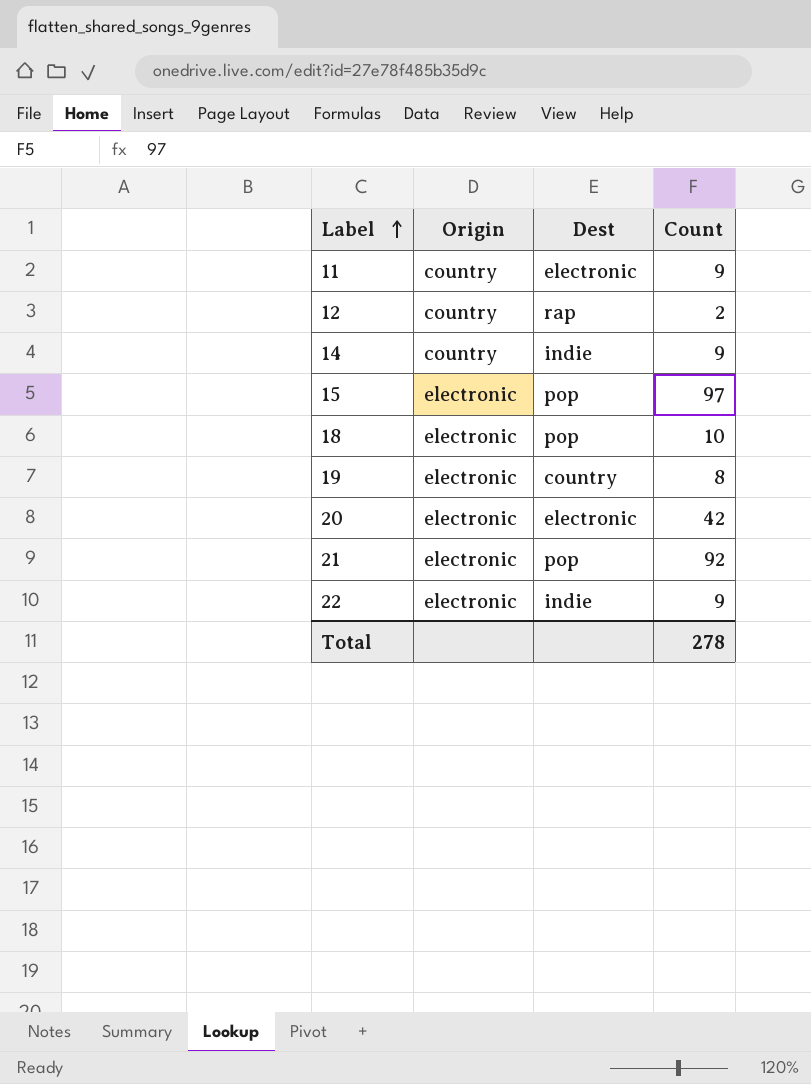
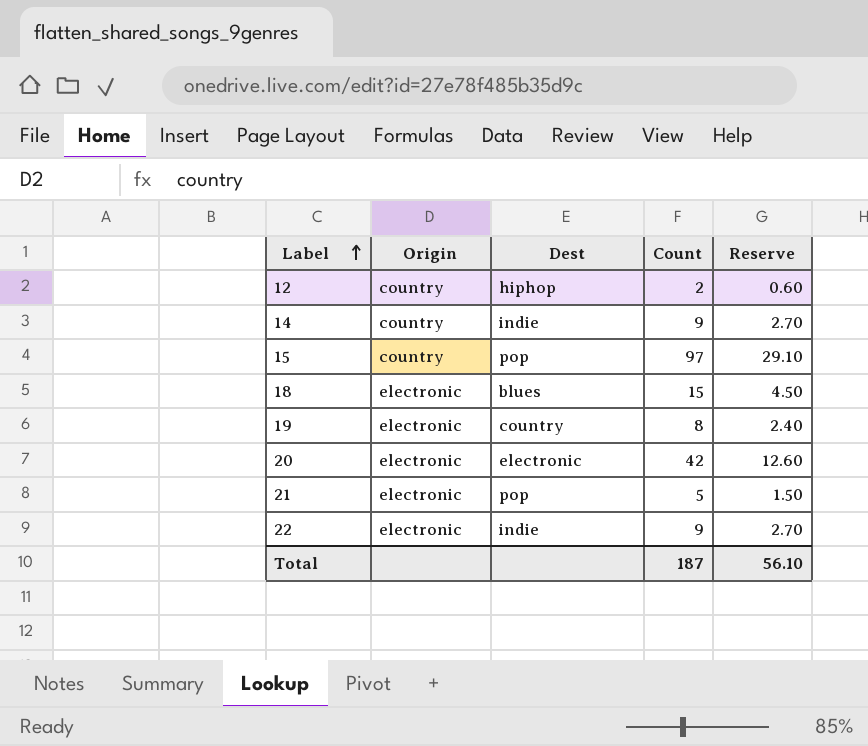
column Reserve | formula: none -> [Count] * 0.3
row 11: country | electronic | 9 -> none
12 | Dest: rap -> hiphop
15 | Origin: electronic -> country
18 | Dest: pop -> blues
18 | Count: 10 -> 15
21 | Count: 92 -> 5
Total | Count: 278 -> 187

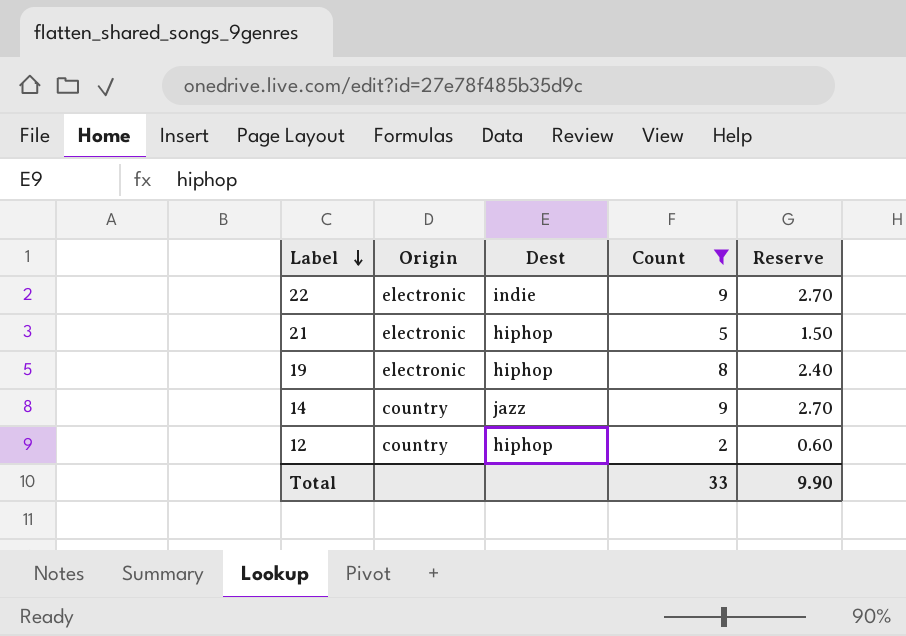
filter: none -> Count <= 9
row order: Label ascending -> Label descending
21 | Dest: pop -> hiphop
19 | Dest: country -> hiphop
14 | Dest: indie -> jazz
Total | Count: 187 -> 33
Total | Reserve: 56.10 -> 9.90

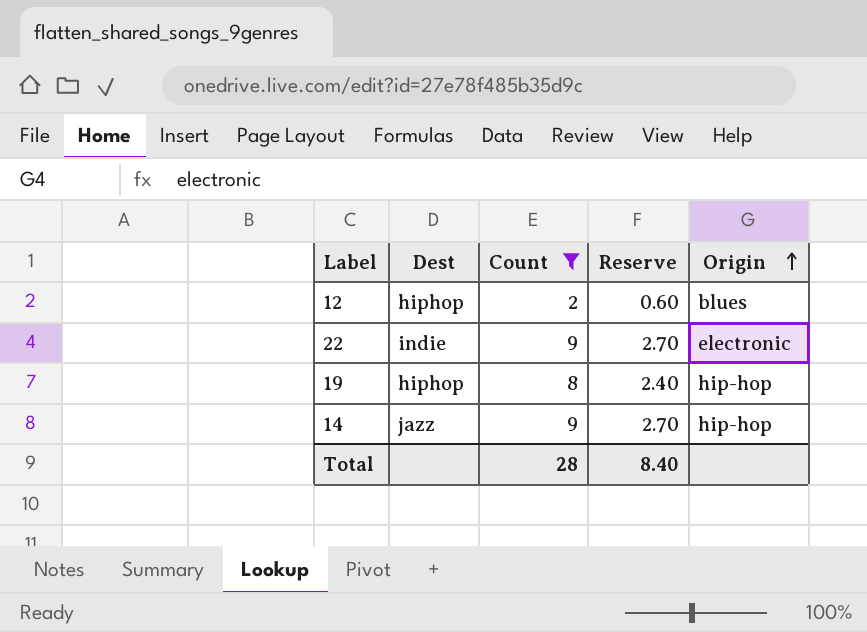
row order: Label descending -> Origin ascending
column Origin | position: 2 -> 5
row 21: electronic | hiphop | 5 | 1.50 -> none
12 | Origin: country -> blues
19 | Origin: electronic -> hip-hop
14 | Origin: country -> hip-hop
Total | Count: 33 -> 28
Total | Reserve: 9.90 -> 8.40

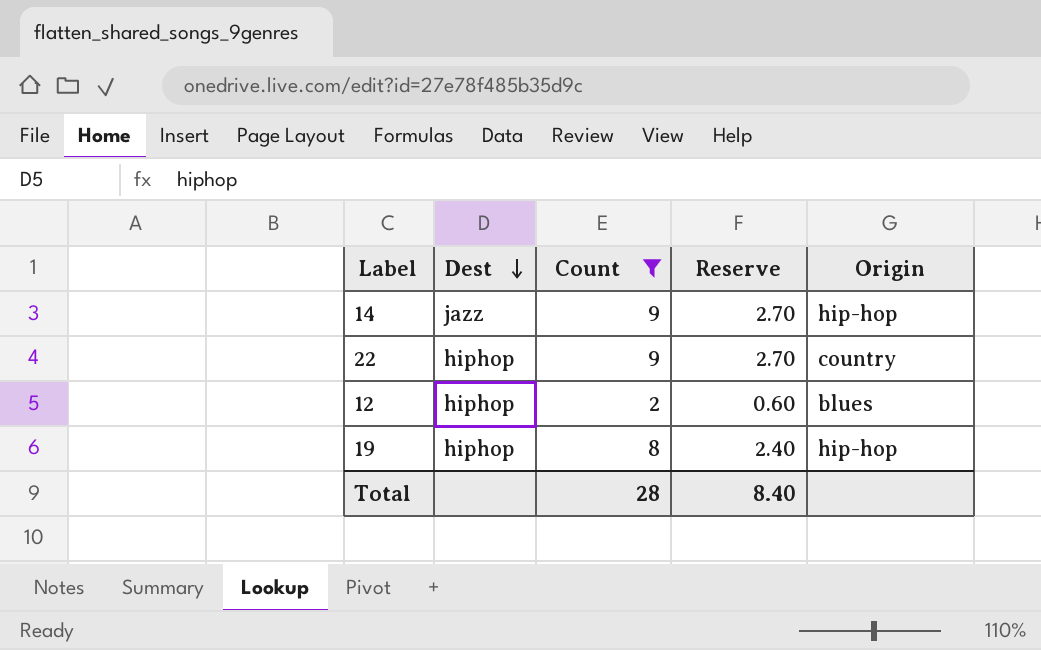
row order: Origin ascending -> Dest descending
22 | Dest: indie -> hiphop
22 | Origin: electronic -> country

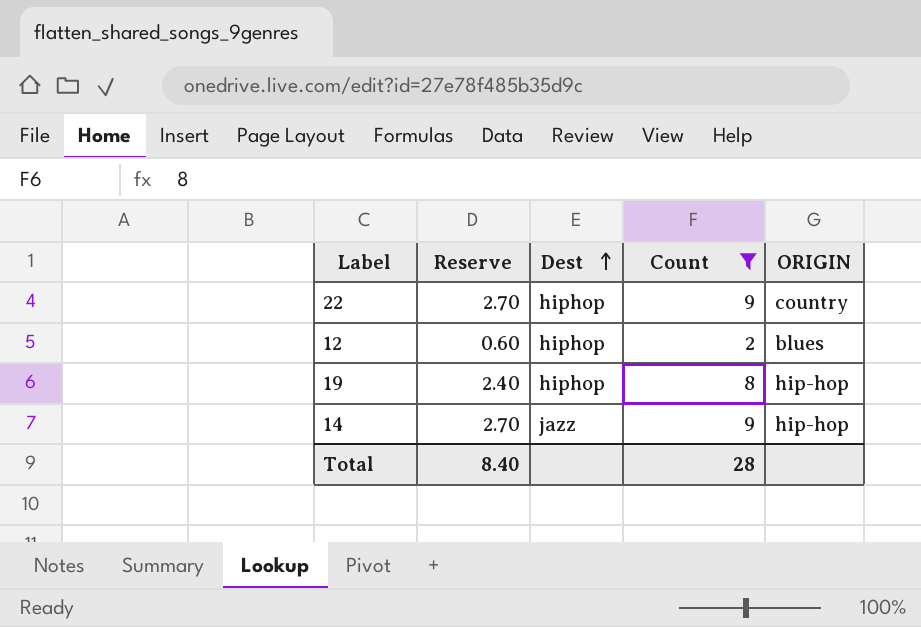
row order: Dest descending -> Dest ascending
column Reserve | position: 4 -> 2
column name: Origin -> ORIGIN

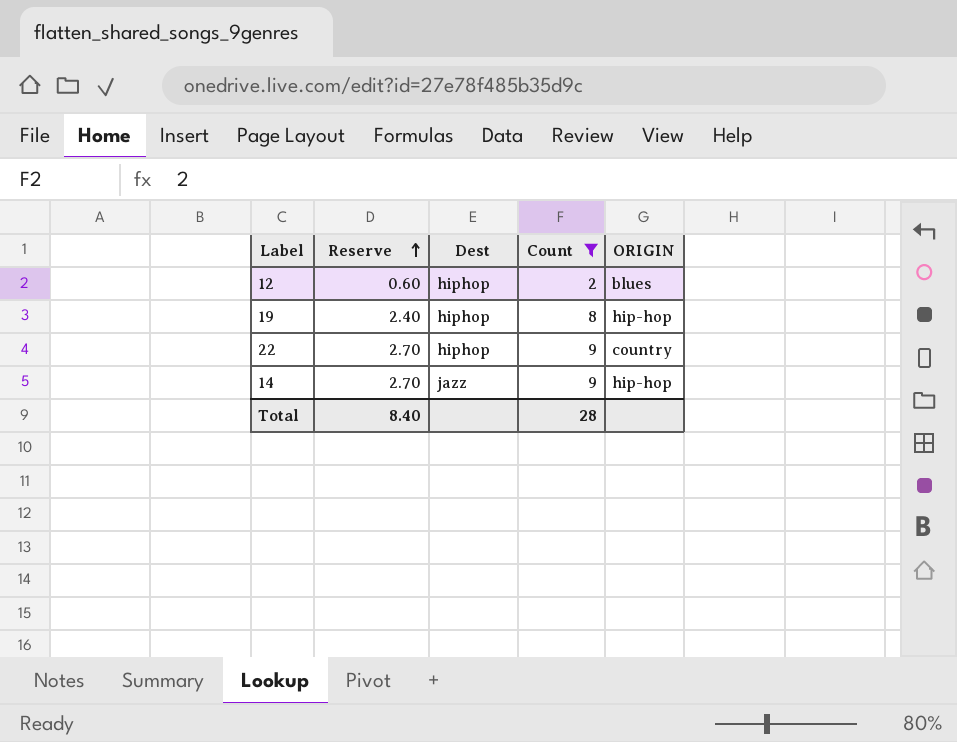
row order: Dest ascending -> Reserve ascending

